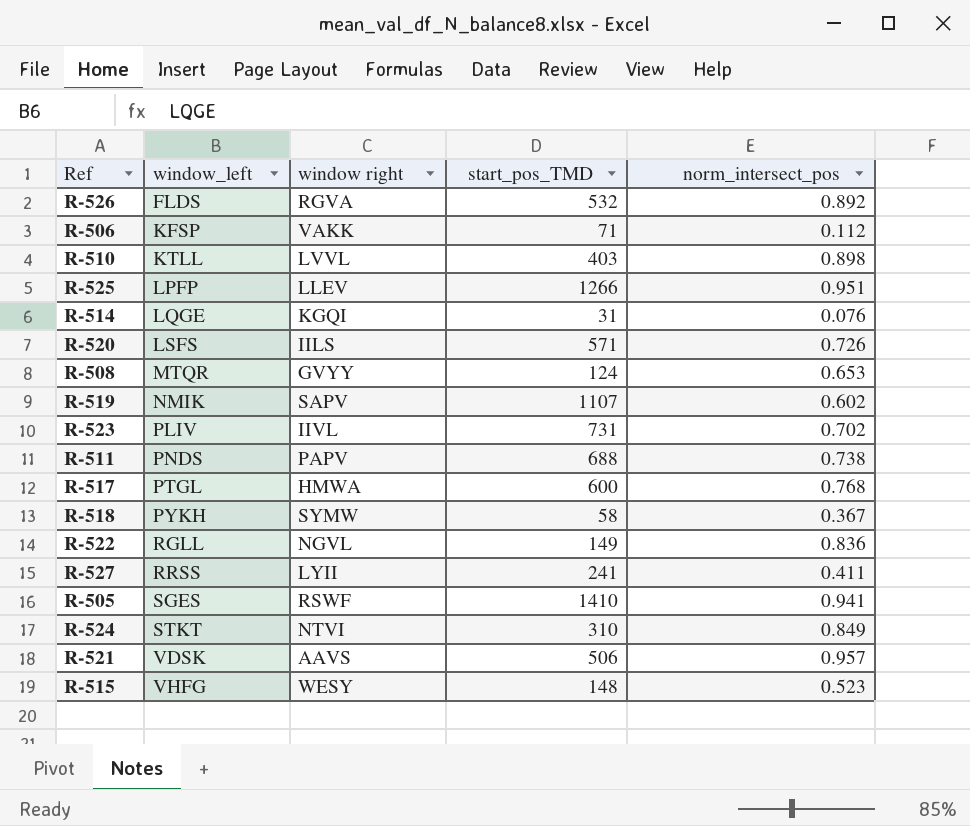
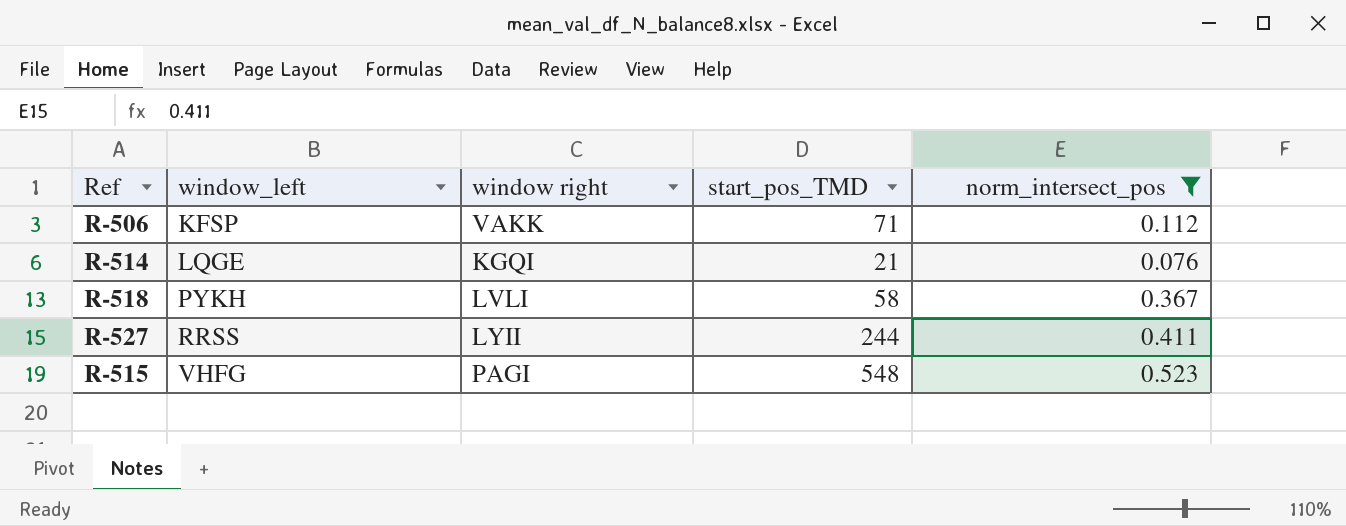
filter: none -> norm_intersect_pos <= 0.523
R-514 | start_pos_TMD: 31 -> 21
R-518 | window right: SYMW -> LVLI
R-527 | start_pos_TMD: 241 -> 244
R-515 | window right: WESY -> PAGI
R-515 | start_pos_TMD: 148 -> 548

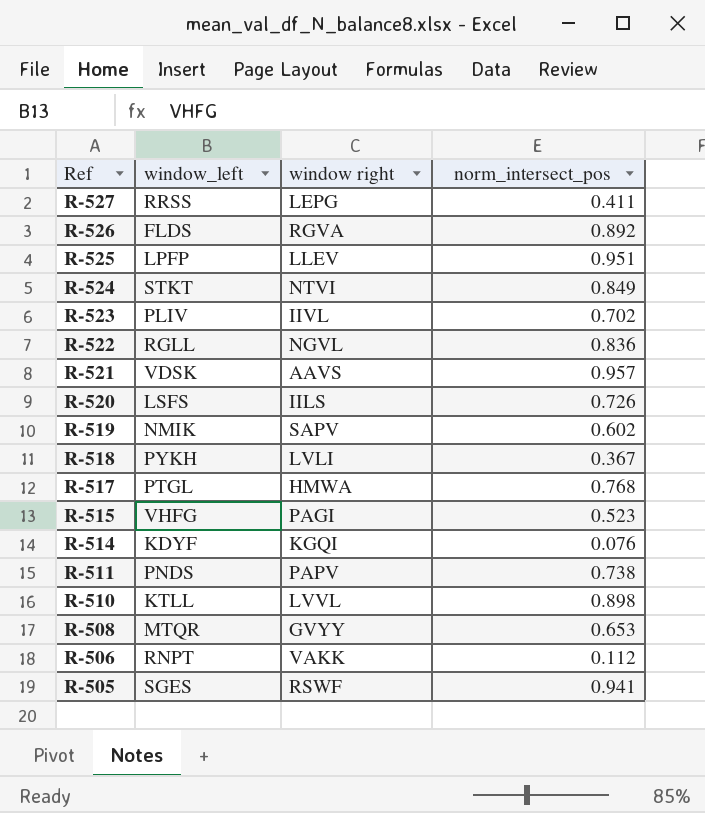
filter: norm_intersect_pos <= 0.523 -> none
row order: window_left ascending -> Ref descending
column start_pos_TMD | position: 4 -> none
R-527 | window right: LYII -> LEPG
R-514 | window_left: LQGE -> KDYF
R-506 | window_left: KFSP -> RNPT

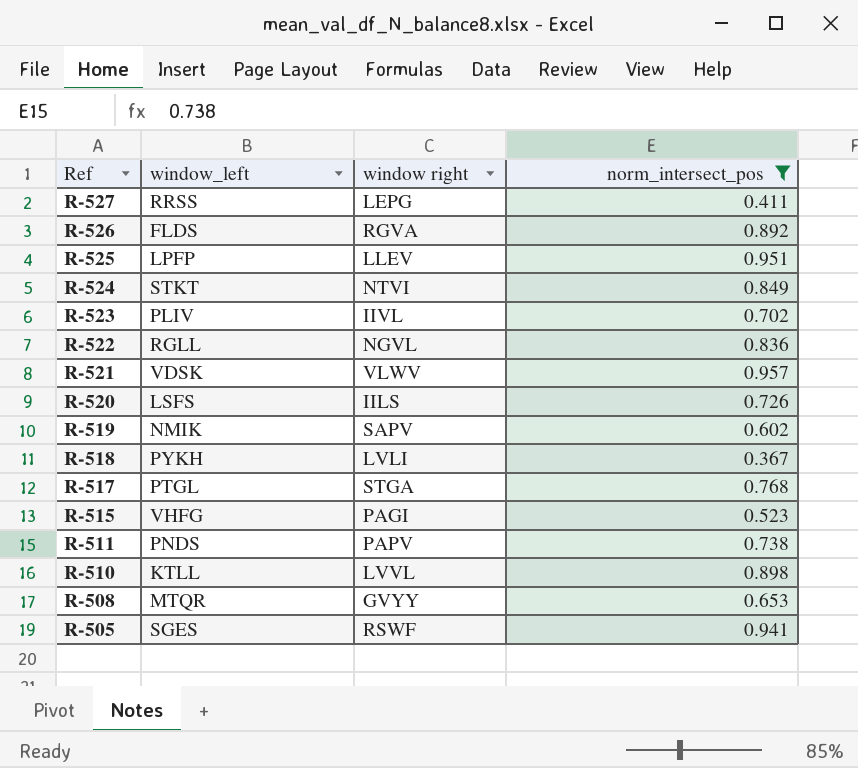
filter: none -> norm_intersect_pos >= 0.367
R-521 | window right: AAVS -> VLWV
R-517 | window right: HMWA -> STGA

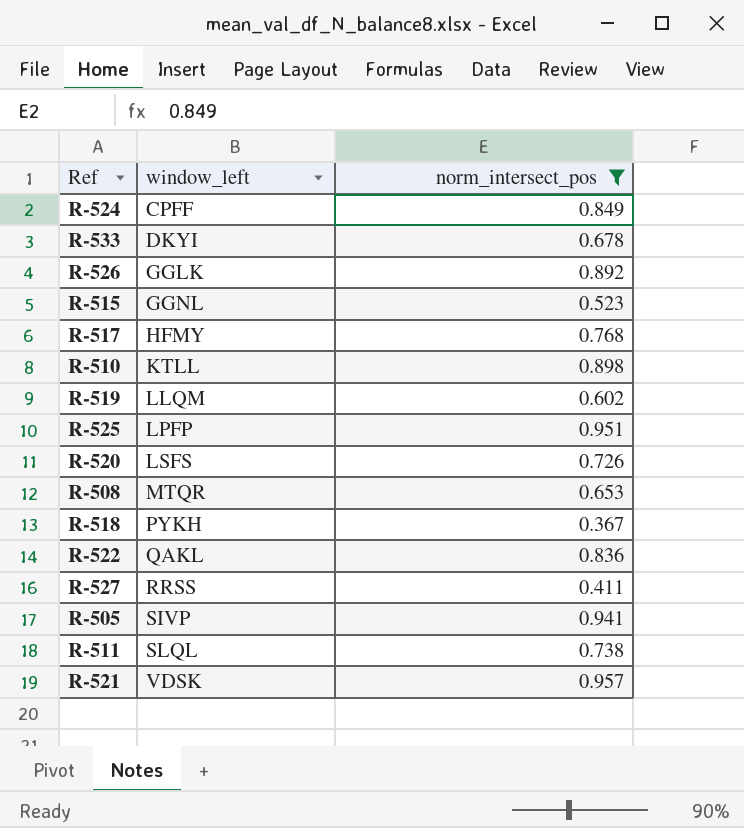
row order: Ref descending -> window_left ascending
column window right | position: 3 -> none
row R-523: PLIV | IIVL | 0.702 -> none
R-524 | window_left: STKT -> CPFF
row R-533: none -> DKYI | 0.678
R-526 | window_left: FLDS -> GGLK
R-515 | window_left: VHFG -> GGNL
R-517 | window_left: PTGL -> HFMY
R-519 | window_left: NMIK -> LLQM
R-522 | window_left: RGLL -> QAKL
R-505 | window_left: SGES -> SIVP
R-511 | window_left: PNDS -> SLQL

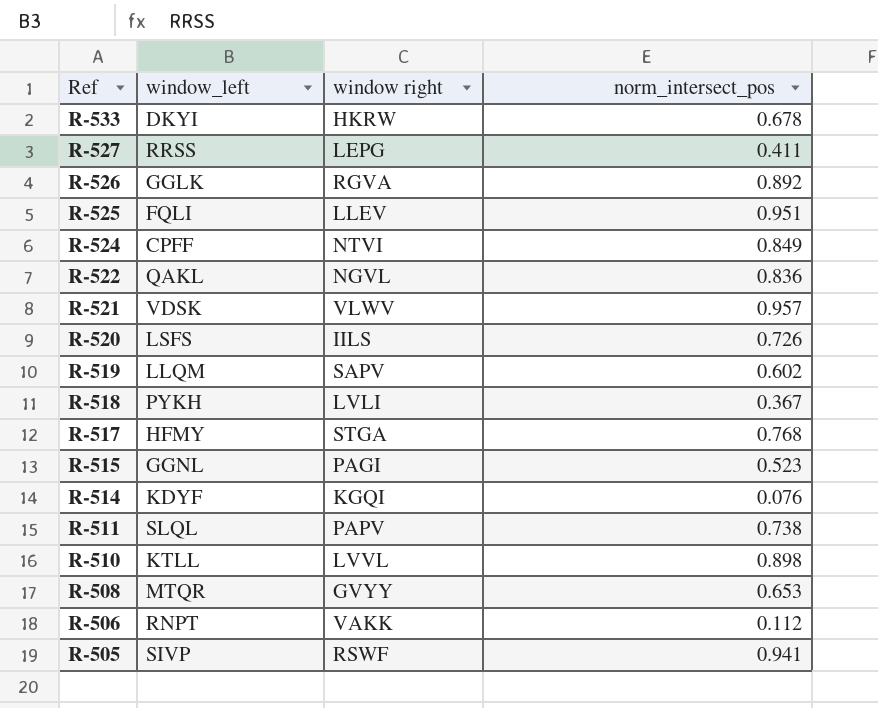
filter: norm_intersect_pos >= 0.367 -> none
row order: window_left ascending -> Ref descending
column window right | position: none -> 3
R-525 | window_left: LPFP -> FQLI

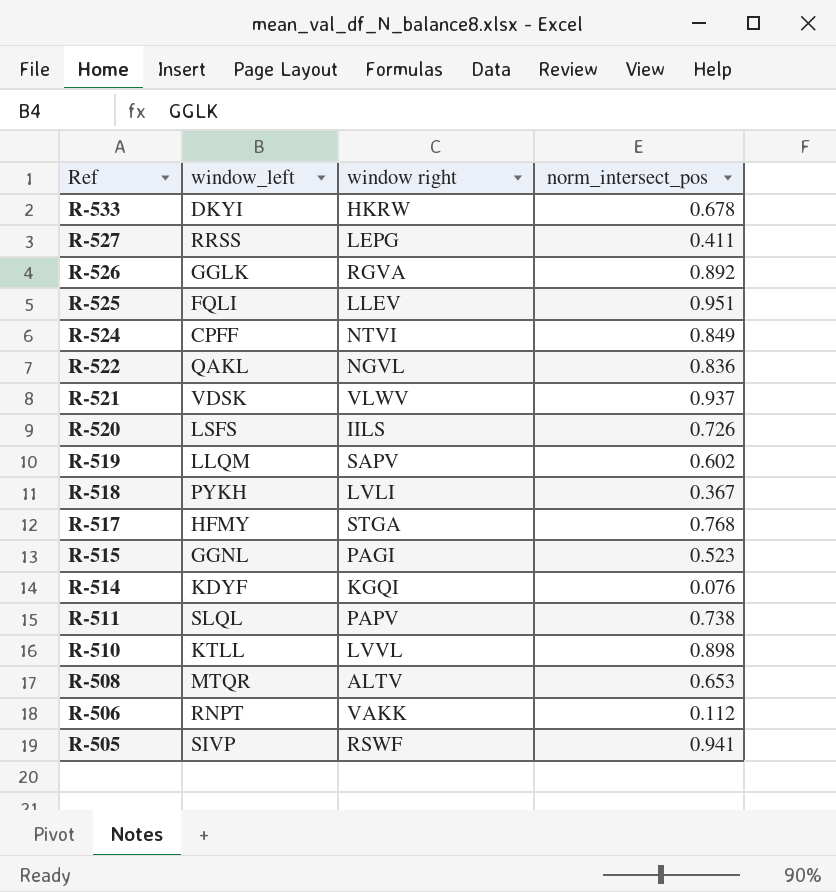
R-521 | norm_intersect_pos: 0.957 -> 0.937
R-508 | window right: GVYY -> ALTV

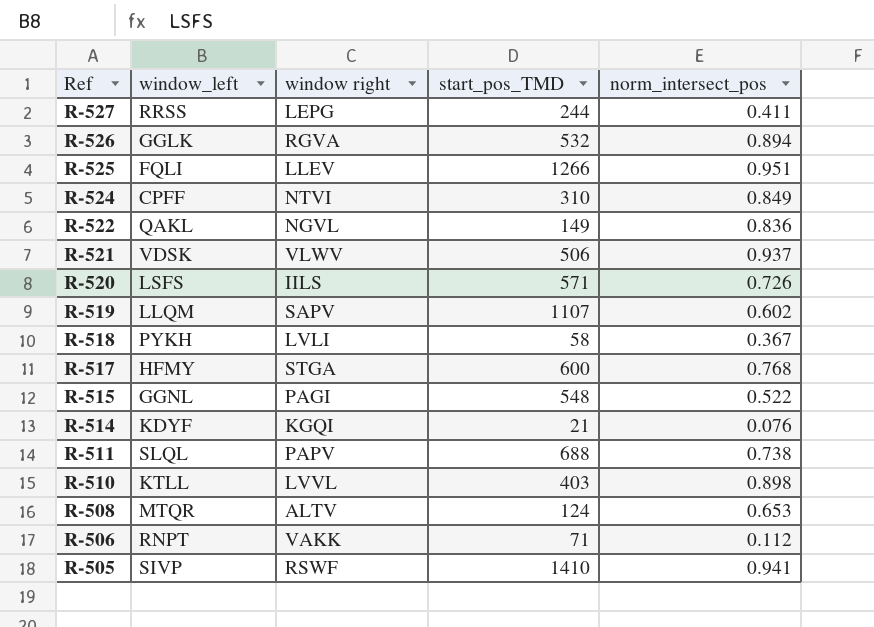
column start_pos_TMD | position: none -> 4
row R-533: DKYI | HKRW | 0.678 -> none
R-526 | norm_intersect_pos: 0.892 -> 0.894
R-515 | norm_intersect_pos: 0.523 -> 0.522

